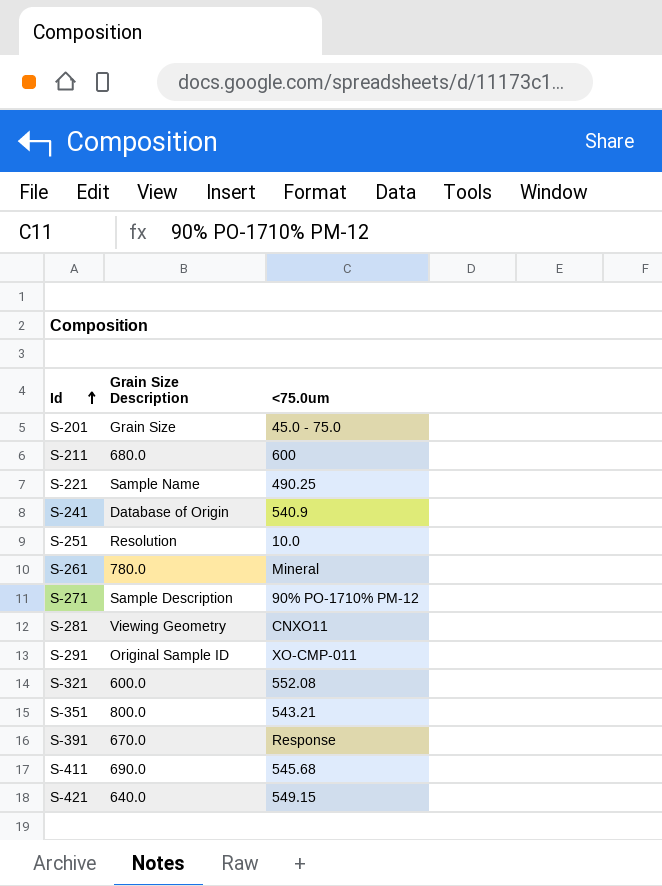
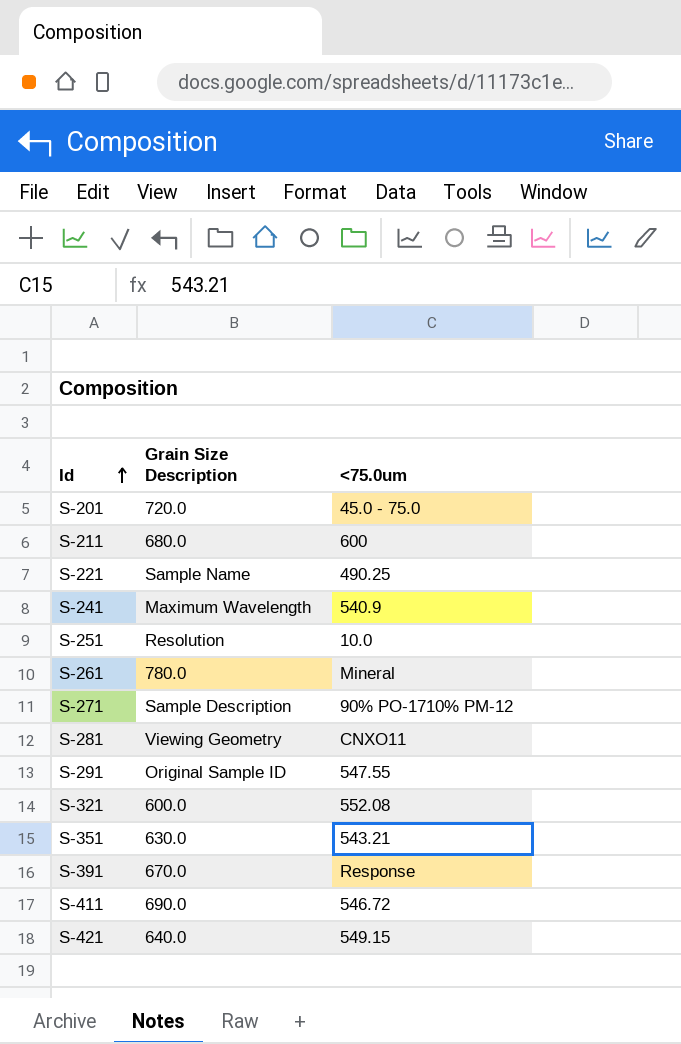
S-201 | Grain Size Description: Grain Size -> 720.0
S-241 | Grain Size Description: Database of Origin -> Maximum Wavelength
S-291 | <75.0um: XO-CMP-011 -> 547.55
S-351 | Grain Size Description: 800.0 -> 630.0
S-411 | <75.0um: 545.68 -> 546.72

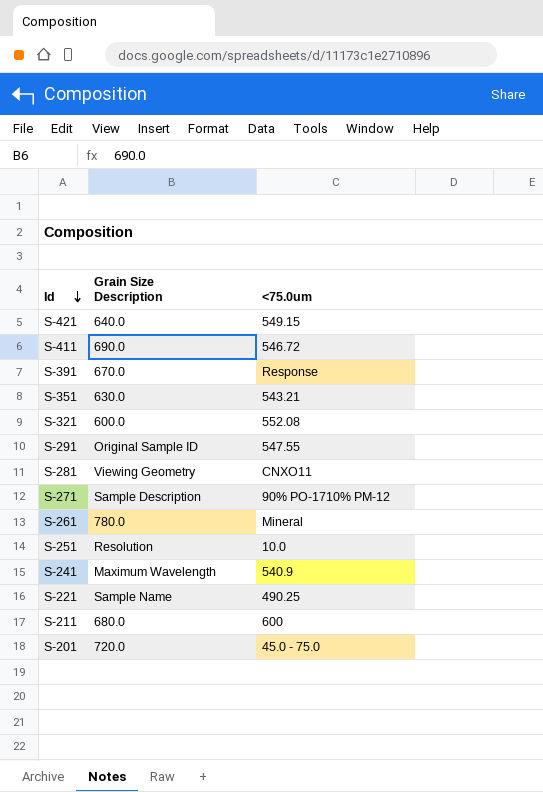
row order: Id ascending -> Id descending

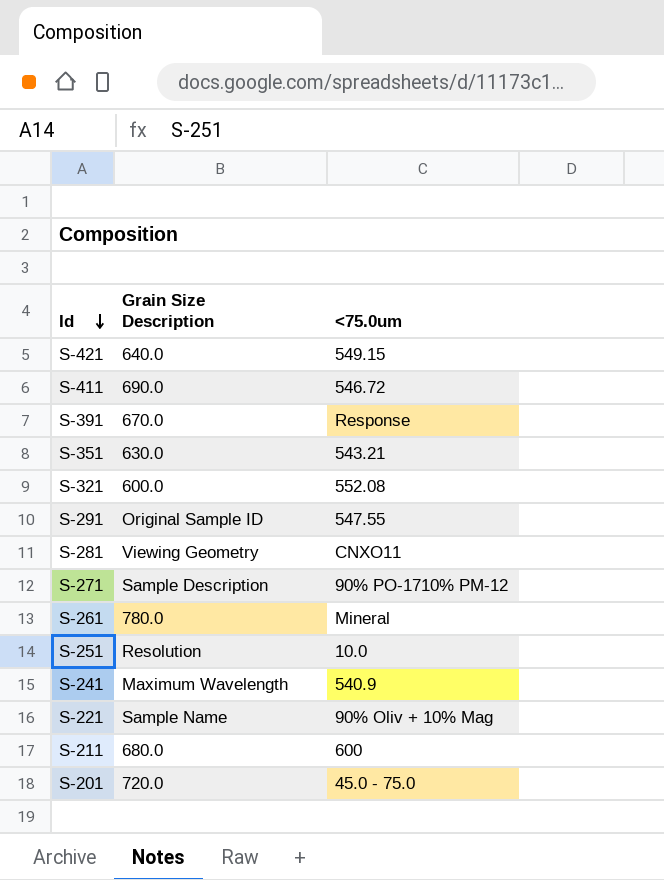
S-221 | <75.0um: 490.25 -> 90% Oliv + 10% Mag

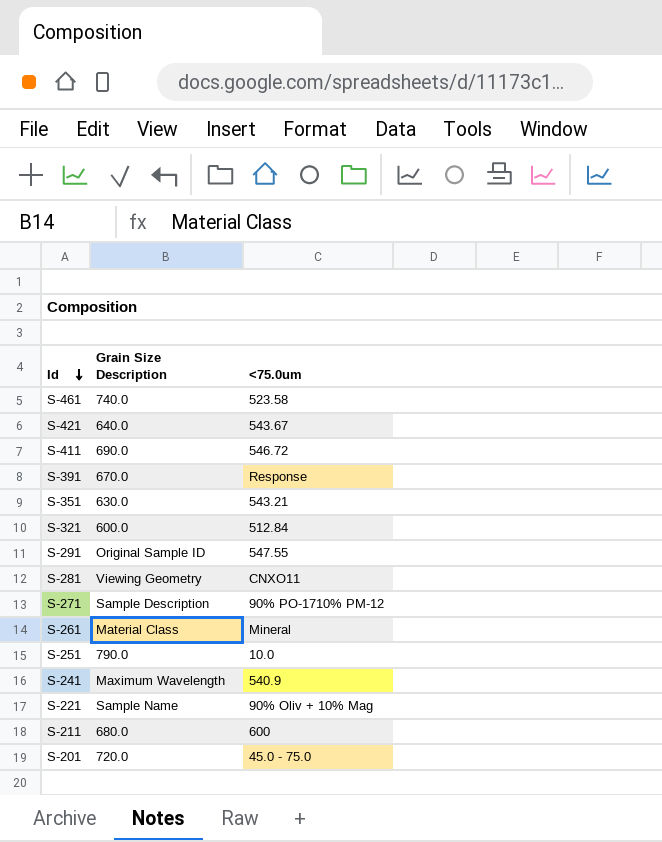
row S-461: none -> 740.0 | 523.58
S-421 | <75.0um: 549.15 -> 543.67
S-321 | <75.0um: 552.08 -> 512.84
S-261 | Grain Size Description: 780.0 -> Material Class
S-251 | Grain Size Description: Resolution -> 790.0

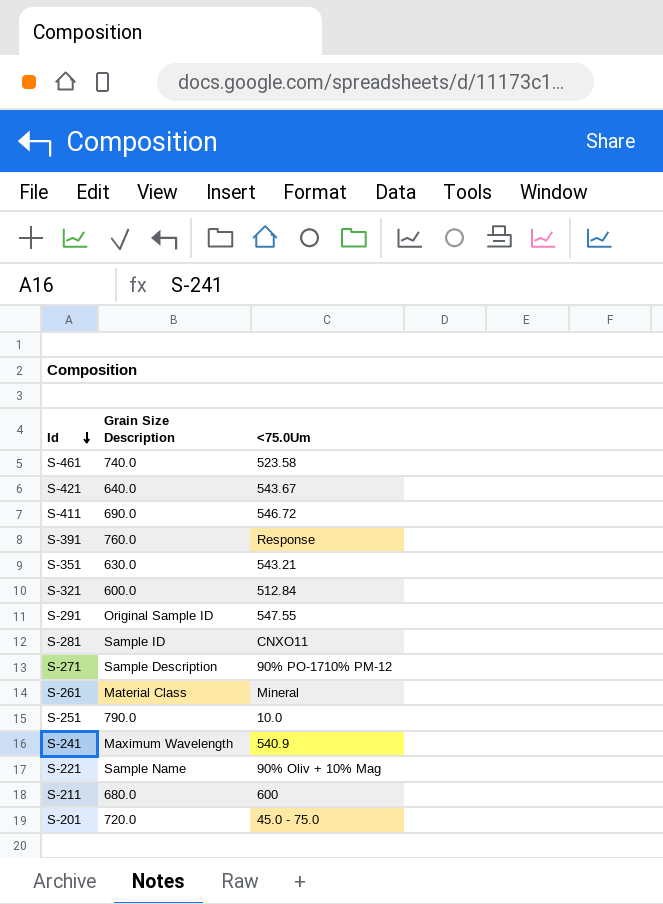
column name: <75.0um -> <75.0Um
S-391 | Grain Size Description: 670.0 -> 760.0
S-281 | Grain Size Description: Viewing Geometry -> Sample ID

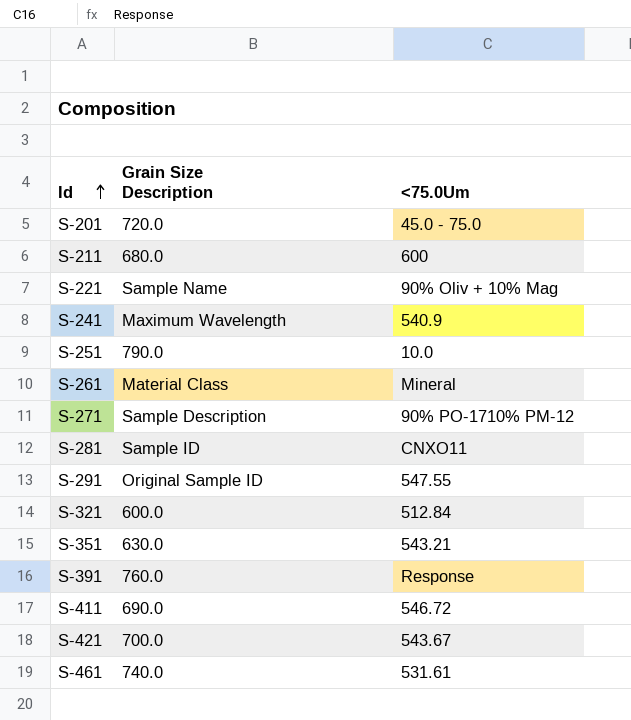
row order: Id descending -> Id ascending
S-421 | Grain Size Description: 640.0 -> 700.0
S-461 | <75.0Um: 523.58 -> 531.61

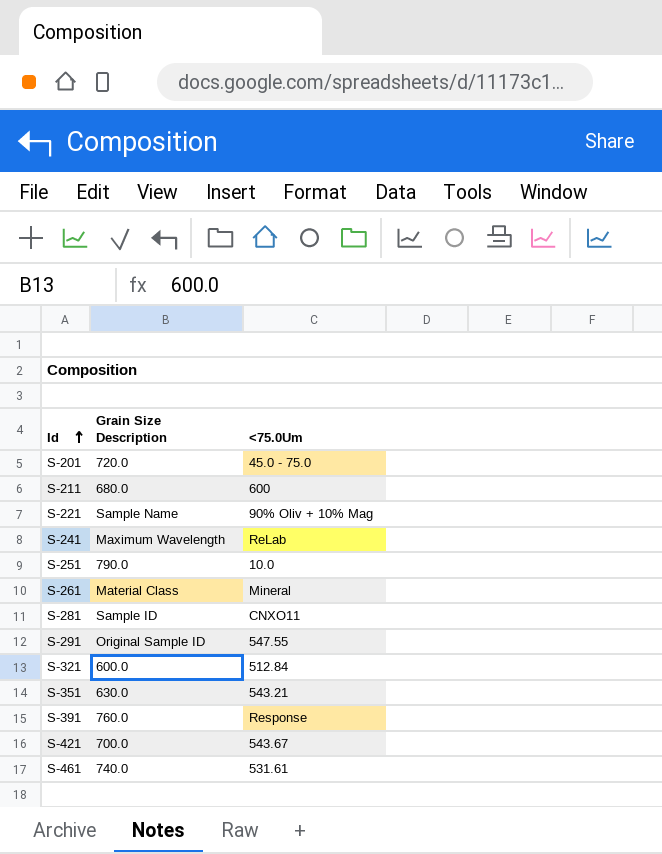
row S-271: Sample Description | 90% PO-1710% PM-12 -> none
row S-411: 690.0 | 546.72 -> none
S-241 | <75.0Um: 540.9 -> ReLab

